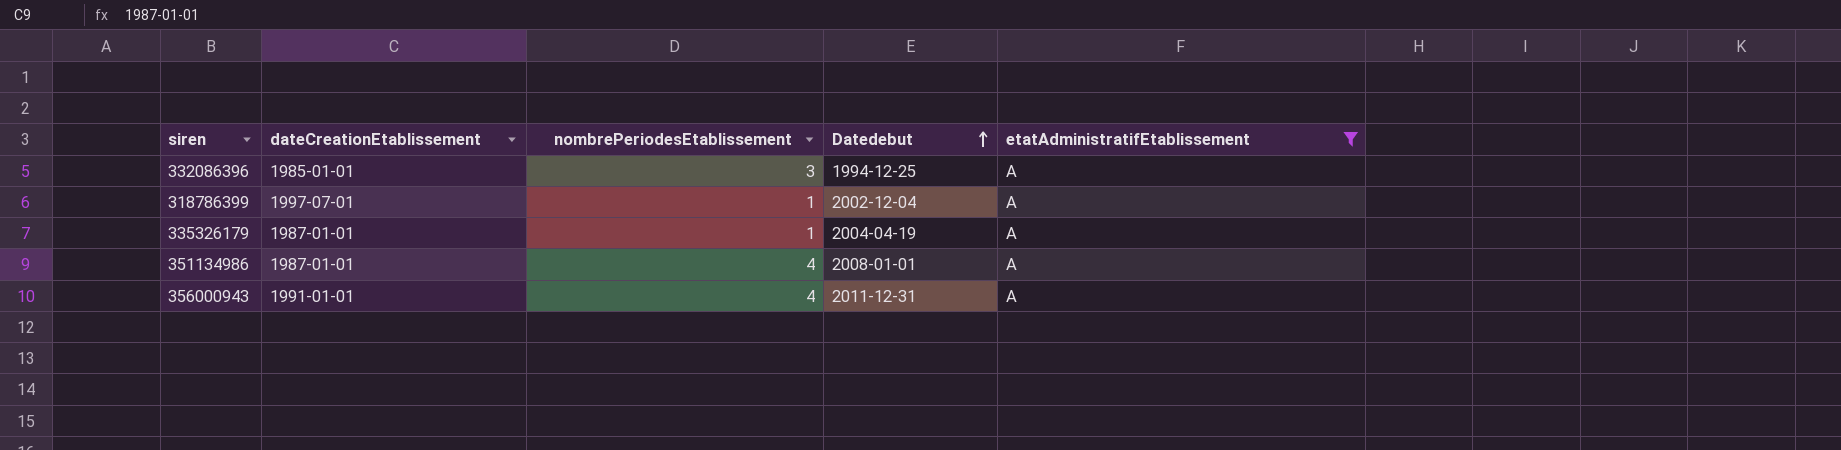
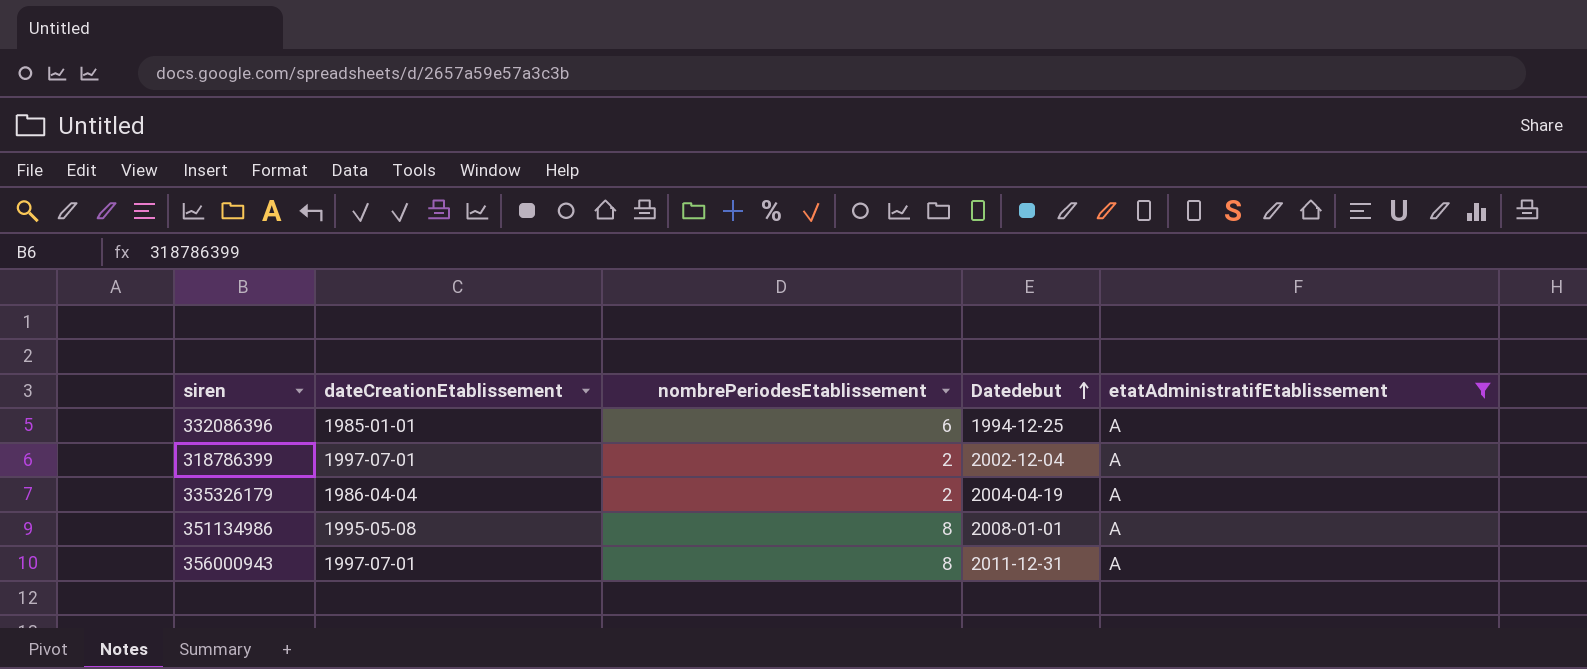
332086396 | nombrePeriodesEtablissement: 3 -> 6
318786399 | nombrePeriodesEtablissement: 1 -> 2
335326179 | dateCreationEtablissement: 1987-01-01 -> 1986-04-04
335326179 | nombrePeriodesEtablissement: 1 -> 2
351134986 | dateCreationEtablissement: 1987-01-01 -> 1995-05-08
351134986 | nombrePeriodesEtablissement: 4 -> 8
356000943 | dateCreationEtablissement: 1991-01-01 -> 1997-07-01
356000943 | nombrePeriodesEtablissement: 4 -> 8

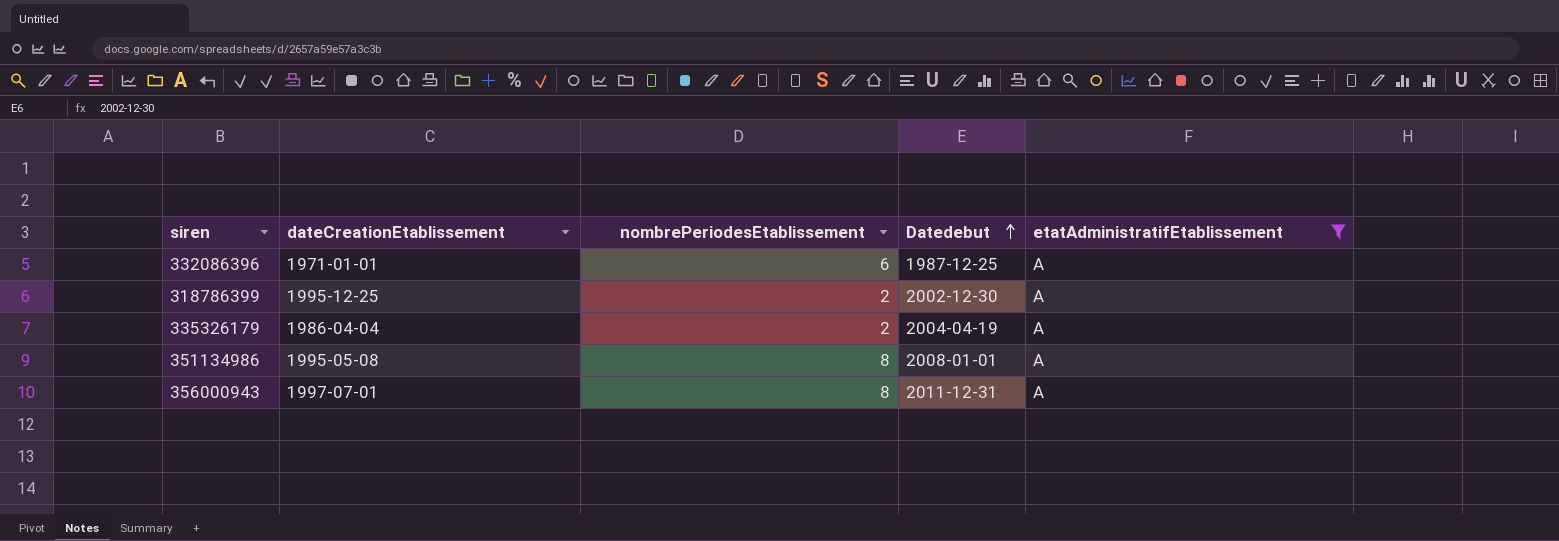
332086396 | dateCreationEtablissement: 1985-01-01 -> 1971-01-01
332086396 | Datedebut: 1994-12-25 -> 1987-12-25
318786399 | dateCreationEtablissement: 1997-07-01 -> 1995-12-25
318786399 | Datedebut: 2002-12-04 -> 2002-12-30

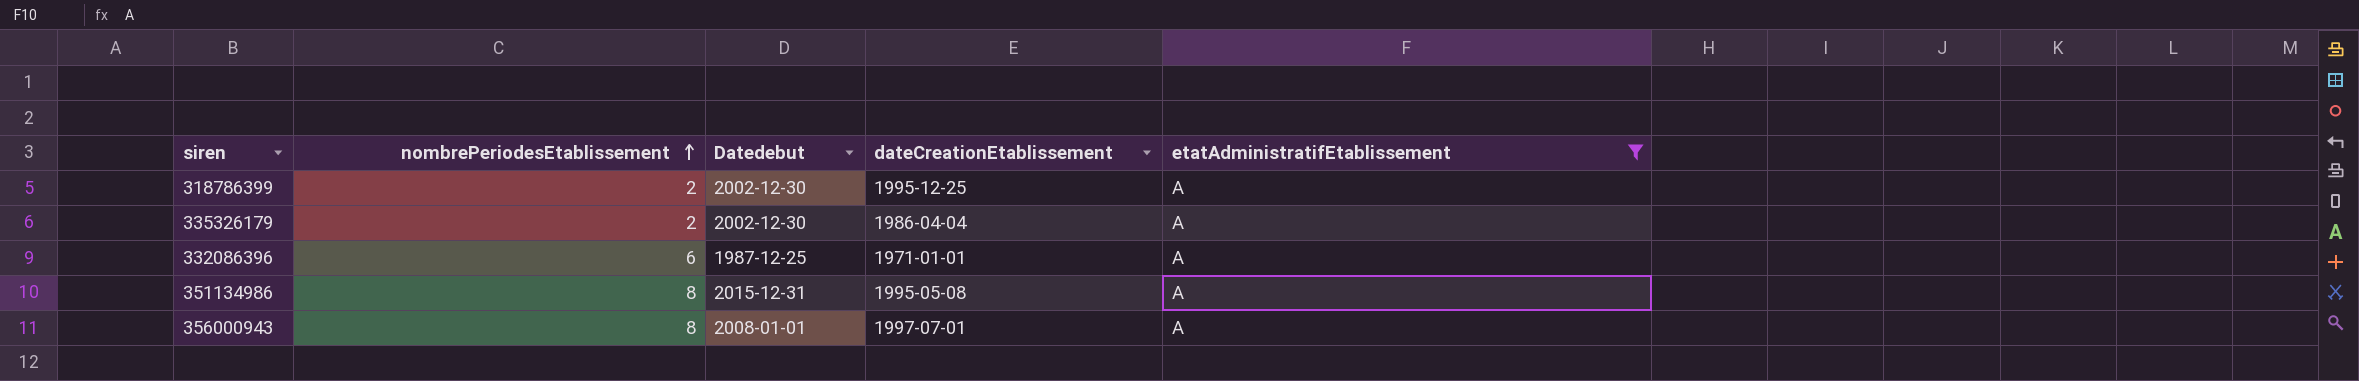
row order: Datedebut ascending -> nombrePeriodesEtablissement ascending
column dateCreationEtablissement | position: 2 -> 4
335326179 | Datedebut: 2004-04-19 -> 2002-12-30
351134986 | Datedebut: 2008-01-01 -> 2015-12-31
356000943 | Datedebut: 2011-12-31 -> 2008-01-01

